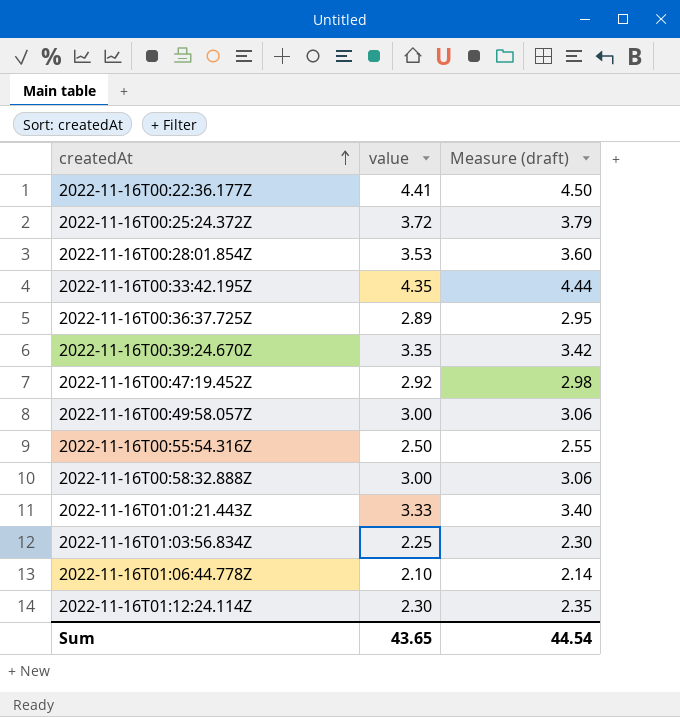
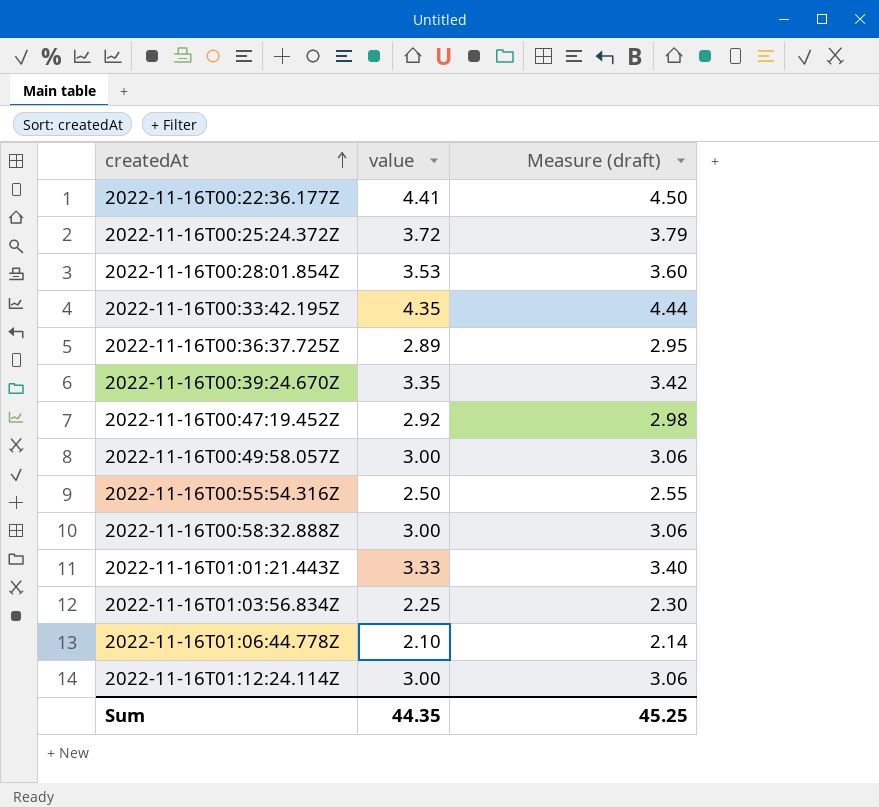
2022-11-16T01:12:24.114Z | value: 2.30 -> 3.00
2022-11-16T01:12:24.114Z | Measure (draft): 2.35 -> 3.06
Sum | value: 43.65 -> 44.35
Sum | Measure (draft): 44.54 -> 45.25

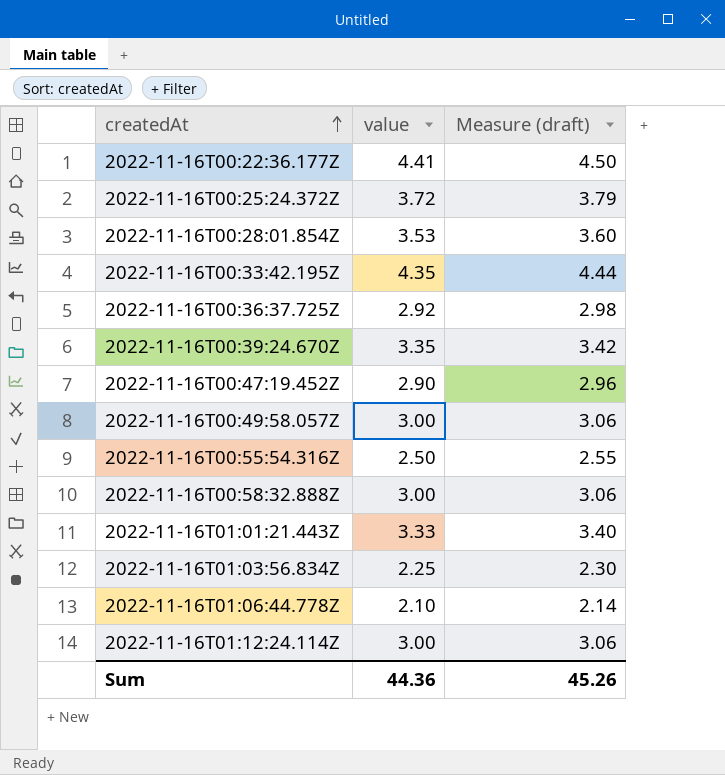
2022-11-16T00:36:37.725Z | value: 2.89 -> 2.92
2022-11-16T00:36:37.725Z | Measure (draft): 2.95 -> 2.98
2022-11-16T00:47:19.452Z | value: 2.92 -> 2.90
2022-11-16T00:47:19.452Z | Measure (draft): 2.98 -> 2.96
Sum | value: 44.35 -> 44.36
Sum | Measure (draft): 45.25 -> 45.26

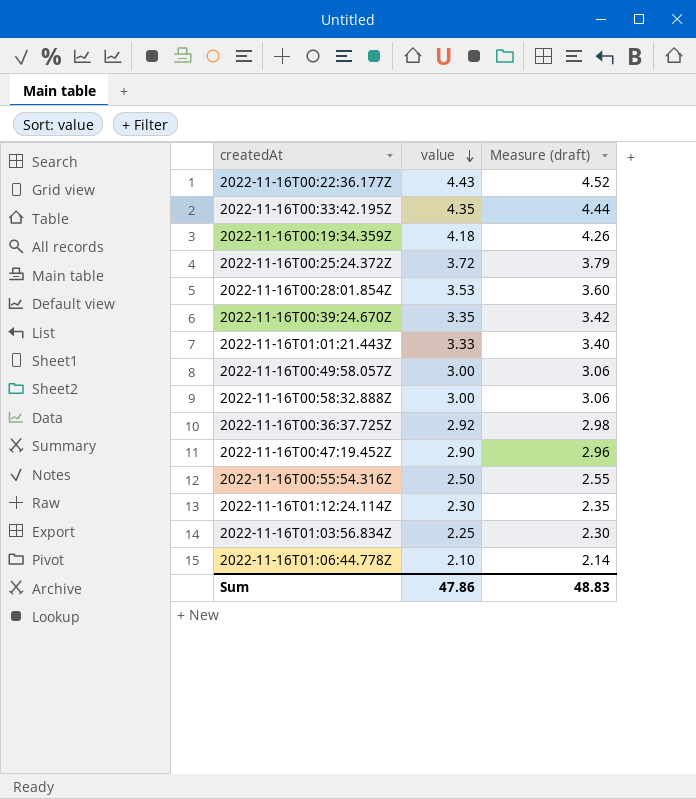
row order: createdAt ascending -> value descending
2022-11-16T00:22:36.177Z | value: 4.41 -> 4.43
2022-11-16T00:22:36.177Z | Measure (draft): 4.50 -> 4.52
row 2022-11-16T00:19:34.359Z: none -> 4.18 | 4.26
2022-11-16T01:12:24.114Z | value: 3.00 -> 2.30
2022-11-16T01:12:24.114Z | Measure (draft): 3.06 -> 2.35
Sum | value: 44.36 -> 47.86
Sum | Measure (draft): 45.26 -> 48.83

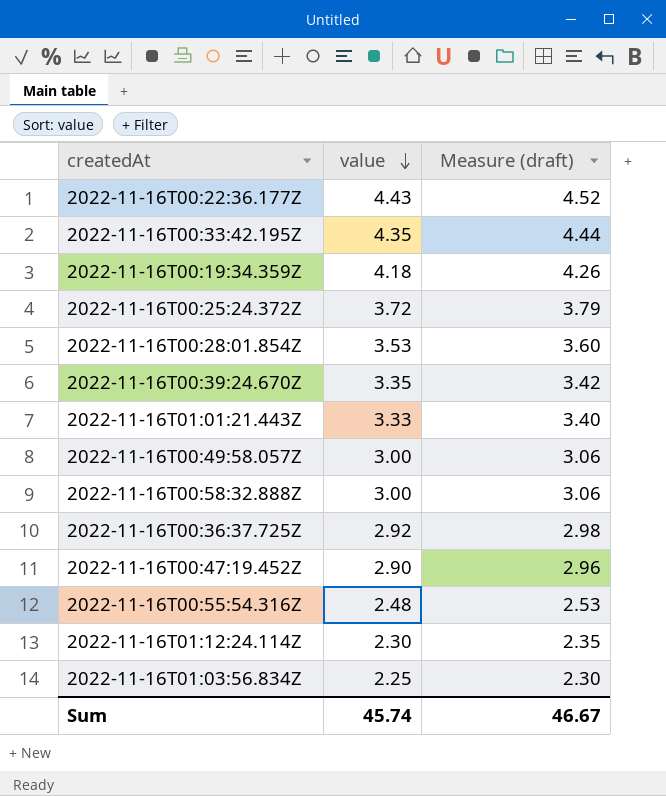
row 2022-11-16T01:06:44.778Z: 2.10 | 2.14 -> none
2022-11-16T00:55:54.316Z | value: 2.50 -> 2.48
2022-11-16T00:55:54.316Z | Measure (draft): 2.55 -> 2.53
Sum | value: 47.86 -> 45.74
Sum | Measure (draft): 48.83 -> 46.67

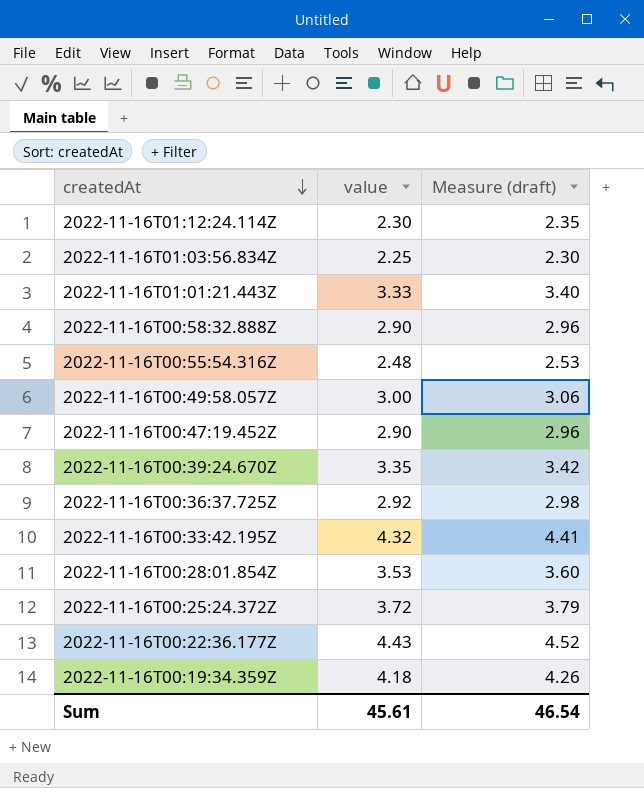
row order: value descending -> createdAt descending
2022-11-16T00:58:32.888Z | value: 3.00 -> 2.90
2022-11-16T00:58:32.888Z | Measure (draft): 3.06 -> 2.96
2022-11-16T00:33:42.195Z | value: 4.35 -> 4.32
2022-11-16T00:33:42.195Z | Measure (draft): 4.44 -> 4.41
Sum | value: 45.74 -> 45.61
Sum | Measure (draft): 46.67 -> 46.54

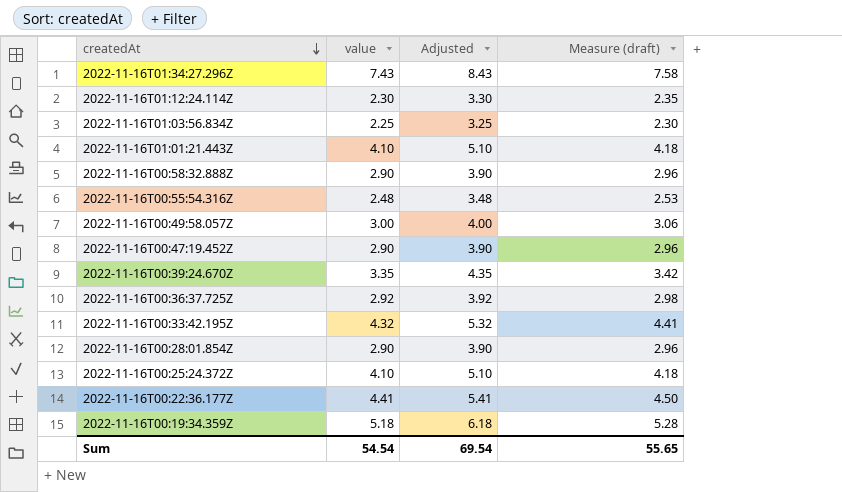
column Adjusted | formula: none -> [value] + 1
row 2022-11-16T01:34:27.296Z: none -> 7.43 | 8.43 | 7.58
2022-11-16T01:01:21.443Z | value: 3.33 -> 4.10
2022-11-16T01:01:21.443Z | Measure (draft): 3.40 -> 4.18
2022-11-16T00:28:01.854Z | value: 3.53 -> 2.90
2022-11-16T00:28:01.854Z | Measure (draft): 3.60 -> 2.96
2022-11-16T00:25:24.372Z | value: 3.72 -> 4.10
2022-11-16T00:25:24.372Z | Measure (draft): 3.79 -> 4.18
2022-11-16T00:22:36.177Z | value: 4.43 -> 4.41
2022-11-16T00:22:36.177Z | Measure (draft): 4.52 -> 4.50
2022-11-16T00:19:34.359Z | value: 4.18 -> 5.18
2022-11-16T00:19:34.359Z | Measure (draft): 4.26 -> 5.28
Sum | value: 45.61 -> 54.54
Sum | Measure (draft): 46.54 -> 55.65

